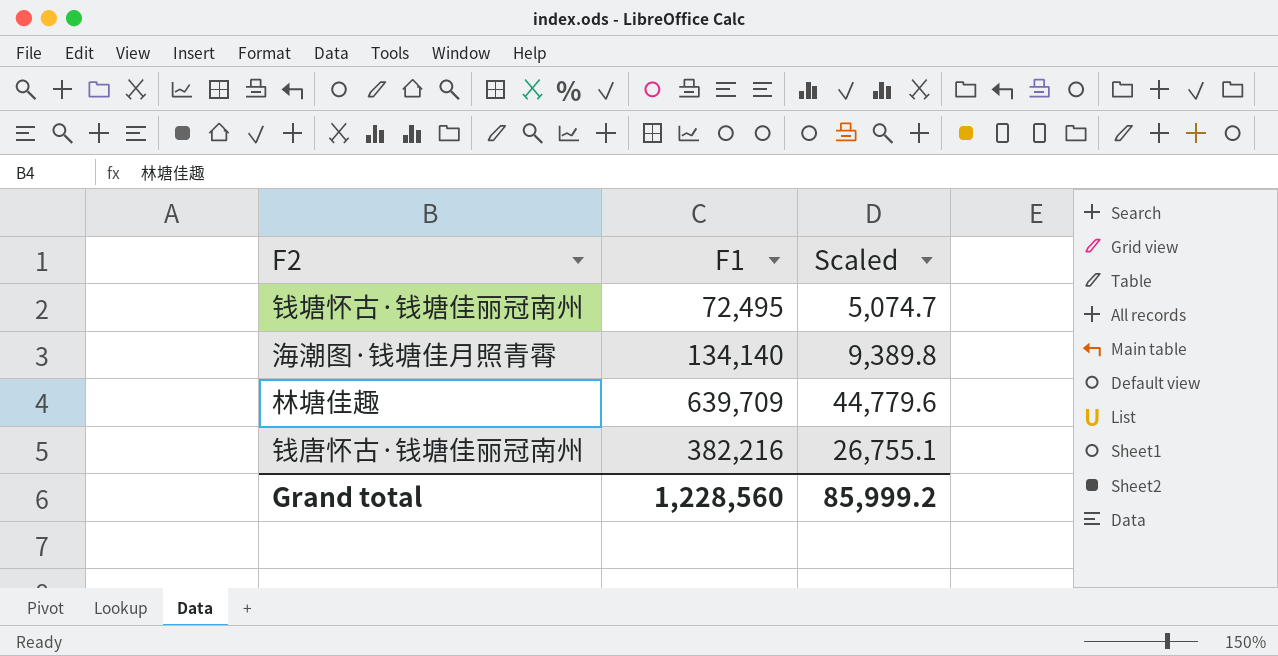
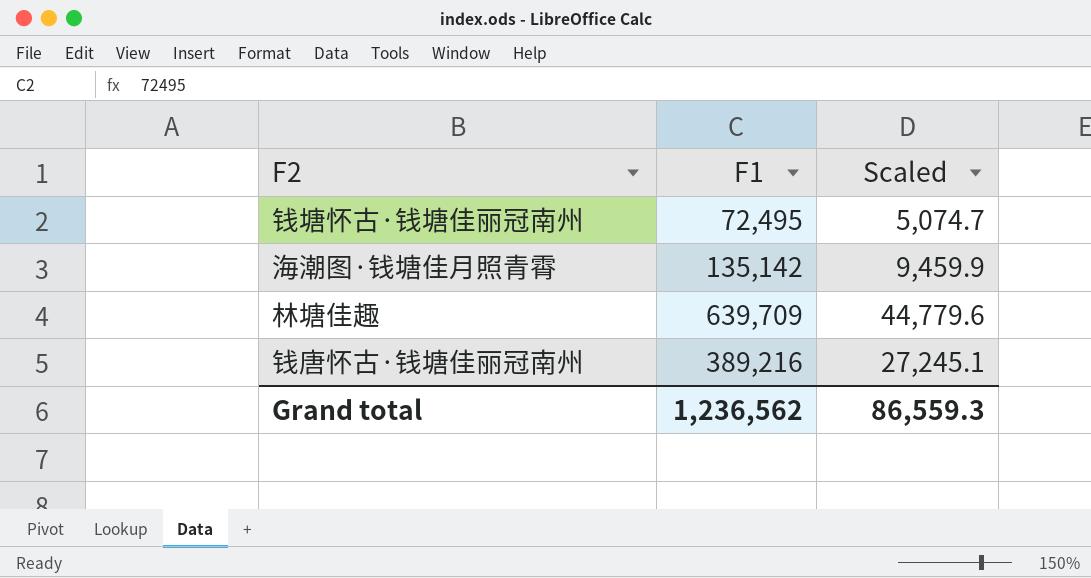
海潮图·钱塘佳月照青霄 | F1: 134,140 -> 135,142
海潮图·钱塘佳月照青霄 | Scaled: 9,389.8 -> 9,459.9
钱唐怀古·钱塘佳丽冠南州 | F1: 382,216 -> 389,216
钱唐怀古·钱塘佳丽冠南州 | Scaled: 26,755.1 -> 27,245.1
Grand total | F1: 1,228,560 -> 1,236,562
Grand total | Scaled: 85,999.2 -> 86,559.3

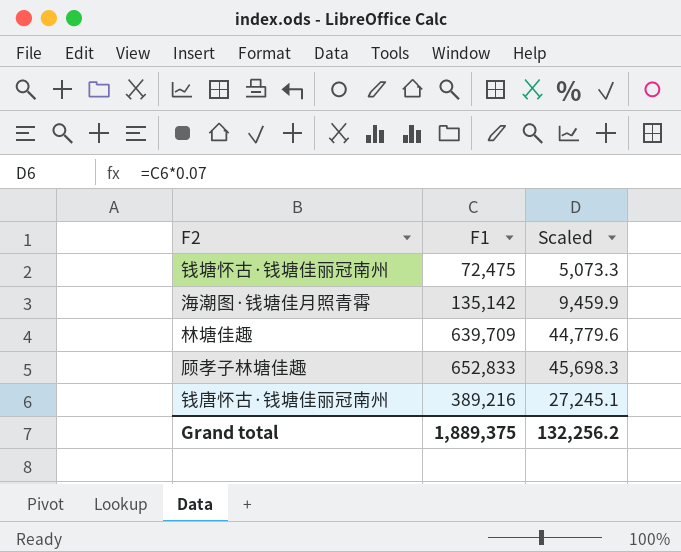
钱塘怀古·钱塘佳丽冠南州 | F1: 72,495 -> 72,475
钱塘怀古·钱塘佳丽冠南州 | Scaled: 5,074.7 -> 5,073.3
row 顾孝子林塘佳趣: none -> 652,833 | 45,698.3
Grand total | F1: 1,236,562 -> 1,889,375
Grand total | Scaled: 86,559.3 -> 132,256.2

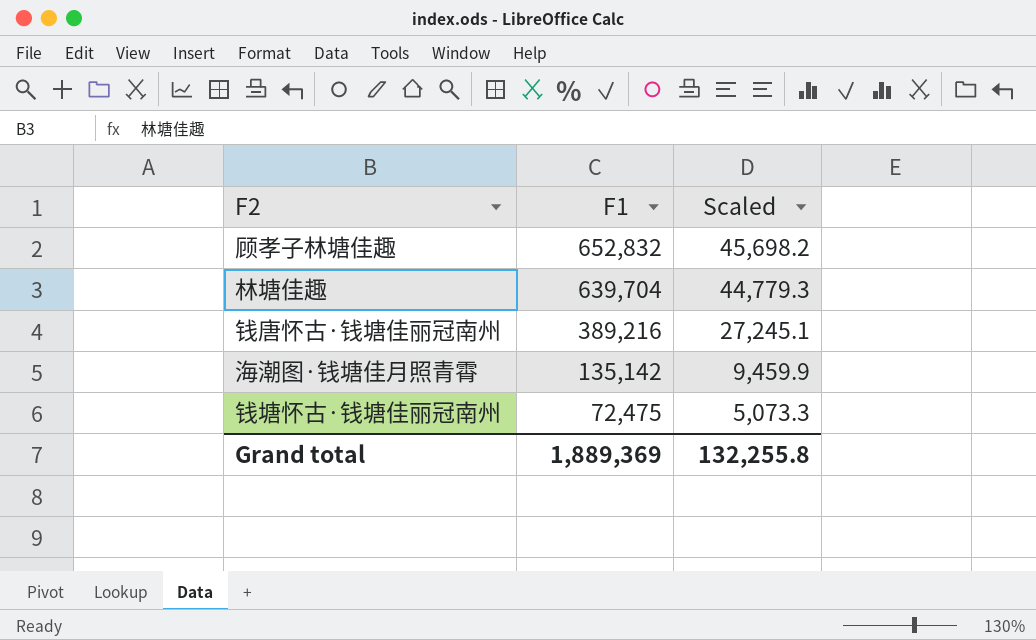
row order: none -> F1 descending
顾孝子林塘佳趣 | F1: 652,833 -> 652,832
顾孝子林塘佳趣 | Scaled: 45,698.3 -> 45,698.2
林塘佳趣 | F1: 639,709 -> 639,704
林塘佳趣 | Scaled: 44,779.6 -> 44,779.3
Grand total | F1: 1,889,375 -> 1,889,369
Grand total | Scaled: 132,256.2 -> 132,255.8

